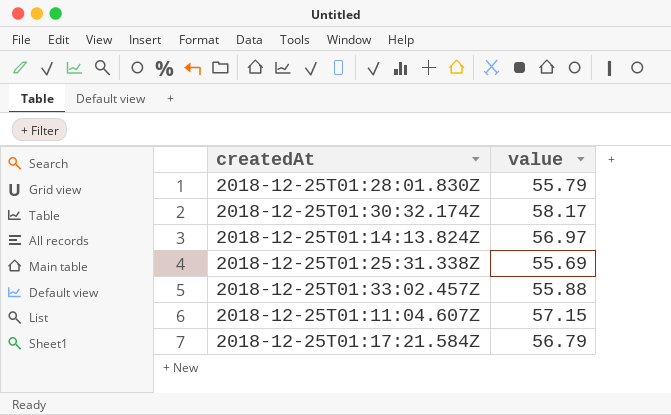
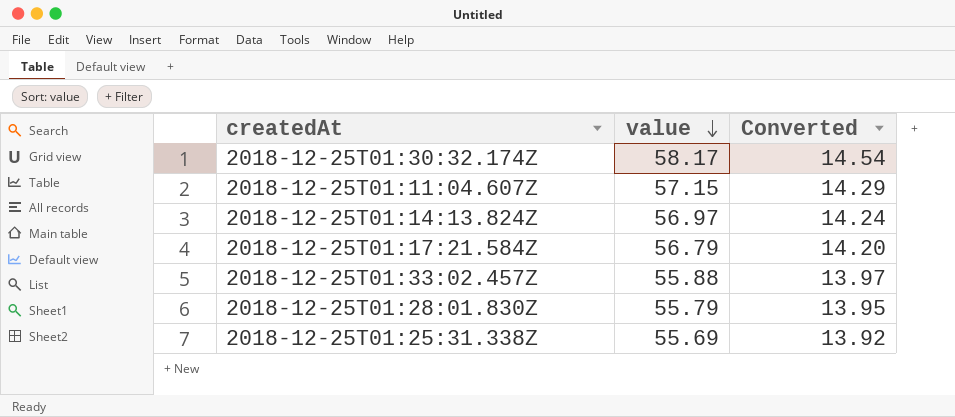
row order: none -> value descending
column Converted | formula: none -> [value] * 0.25

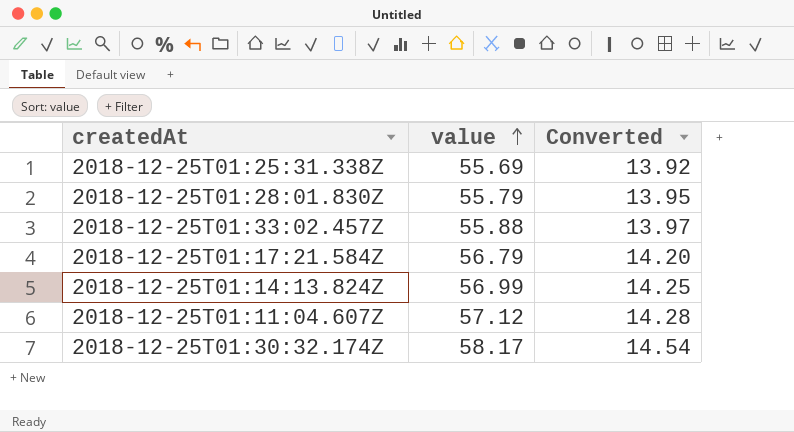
row order: value descending -> value ascending
2018-12-25T01:14:13.824Z | value: 56.97 -> 56.99
2018-12-25T01:14:13.824Z | Converted: 14.24 -> 14.25
2018-12-25T01:11:04.607Z | value: 57.15 -> 57.12
2018-12-25T01:11:04.607Z | Converted: 14.29 -> 14.28

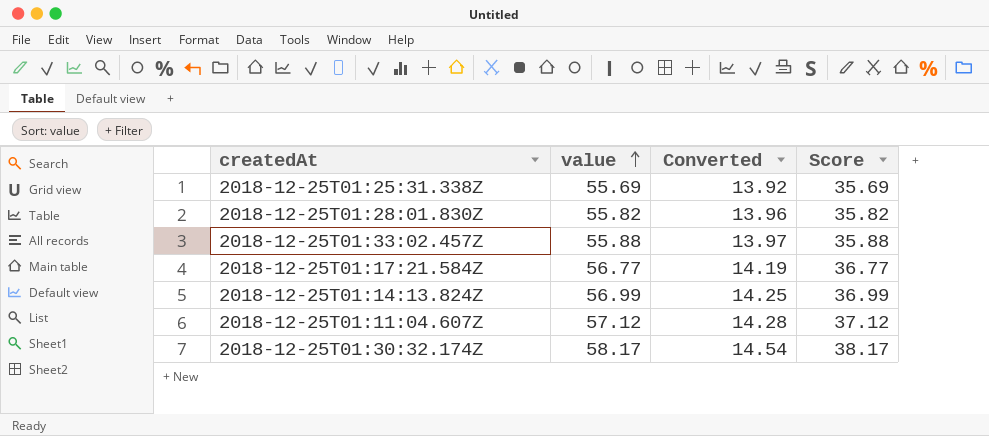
column Score | formula: none -> [value] - 20
2018-12-25T01:28:01.830Z | value: 55.79 -> 55.82
2018-12-25T01:28:01.830Z | Converted: 13.95 -> 13.96
2018-12-25T01:17:21.584Z | value: 56.79 -> 56.77
2018-12-25T01:17:21.584Z | Converted: 14.20 -> 14.19

